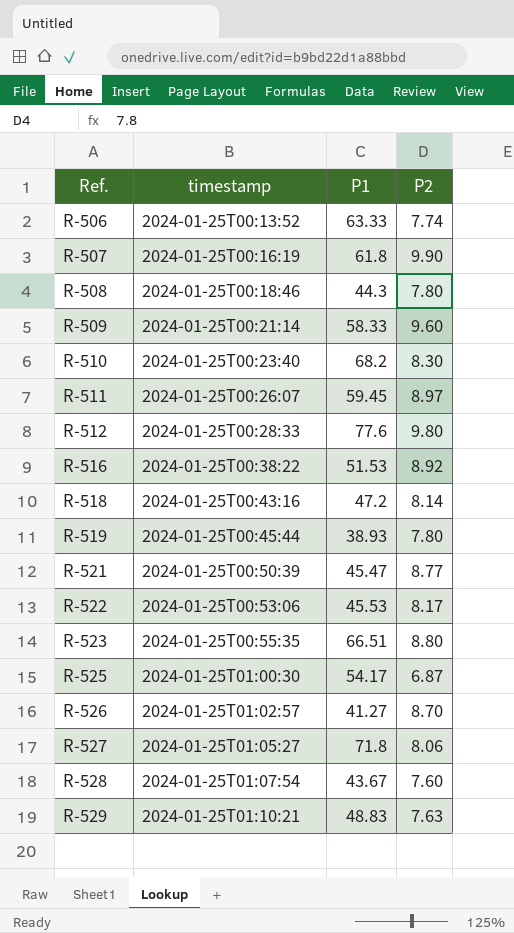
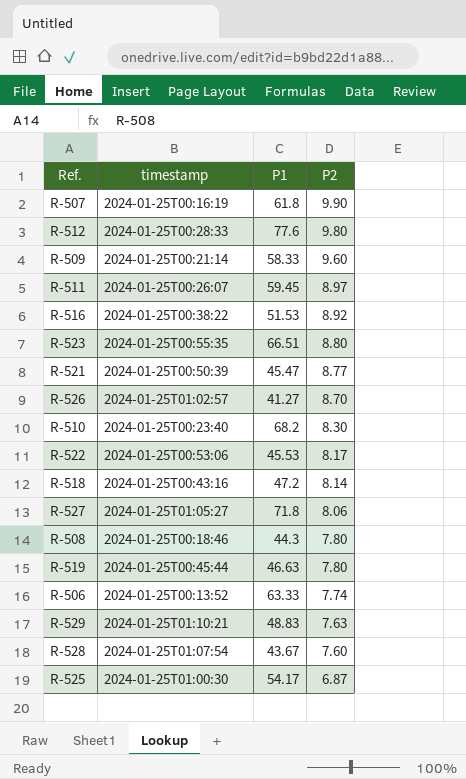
row order: Ref. ascending -> P2 descending
R-519 | P1: 38.93 -> 46.63

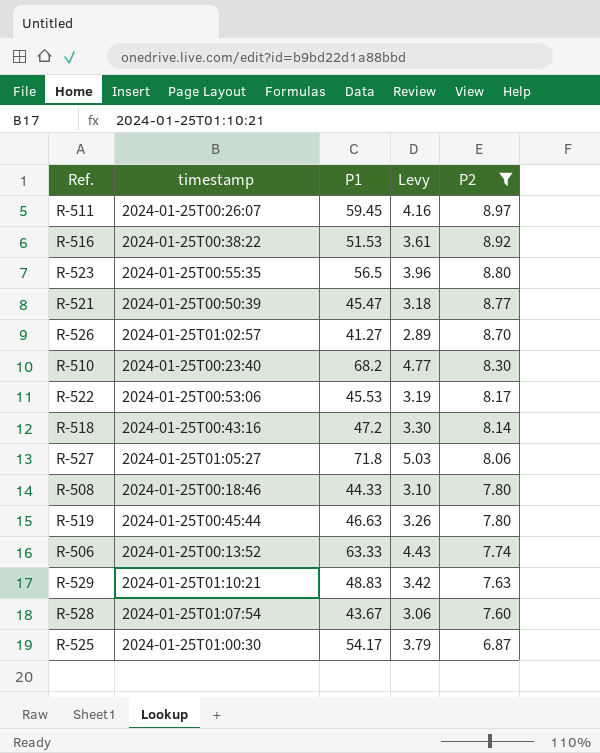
filter: none -> P2 <= 8.97
column Levy | formula: none -> [P1] * 0.07
R-523 | P1: 66.51 -> 56.5
R-508 | P1: 44.3 -> 44.33

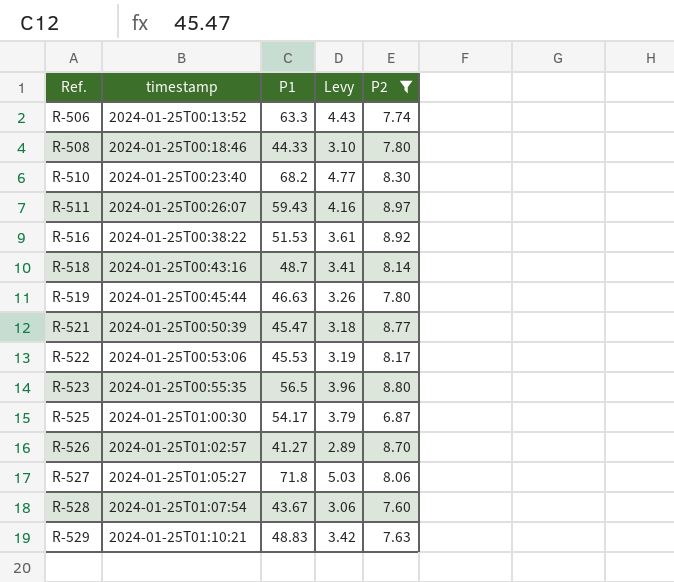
row order: P2 descending -> Ref. ascending
R-506 | P1: 63.33 -> 63.3
R-511 | P1: 59.45 -> 59.43
R-518 | P1: 47.2 -> 48.7
R-518 | Levy: 3.30 -> 3.41

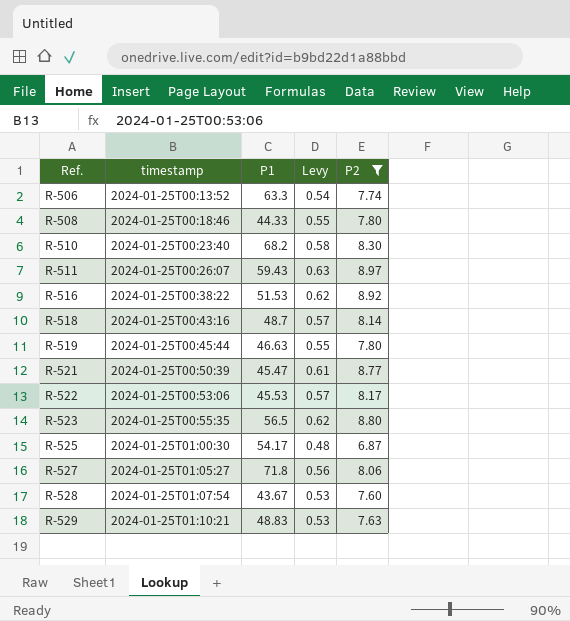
column Levy | formula: [P1] * 0.07 -> [P2] * 0.07
row R-526: 2024-01-25T01:02:57 | 41.27 | 2.89 | 8.70 -> none

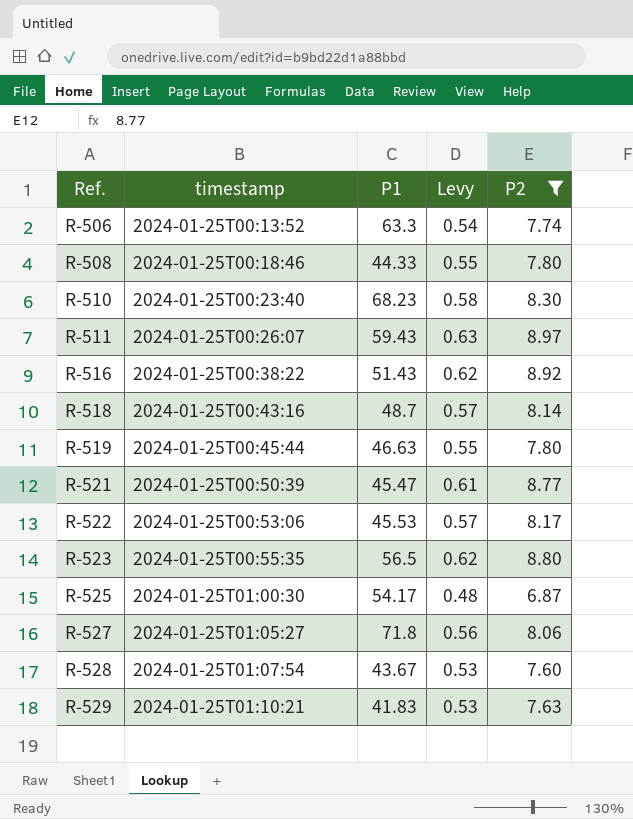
R-510 | P1: 68.2 -> 68.23
R-516 | P1: 51.53 -> 51.43
R-529 | P1: 48.83 -> 41.83

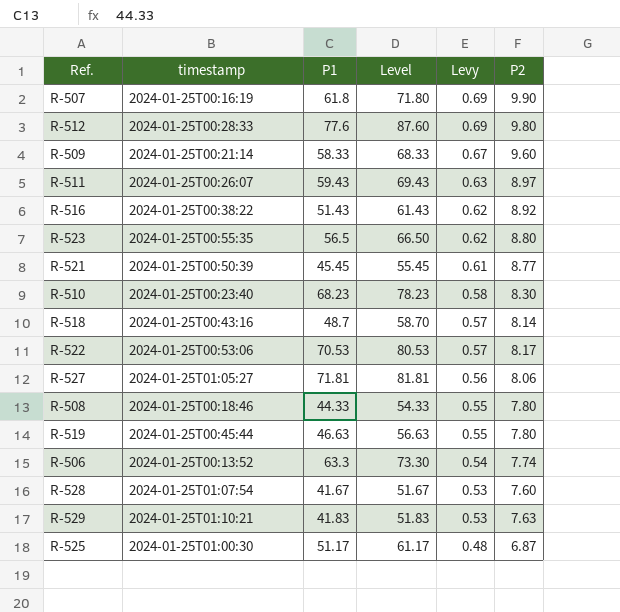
filter: P2 <= 8.97 -> none
row order: Ref. ascending -> Levy descending
column Level | formula: none -> [P1] + 10
R-521 | P1: 45.47 -> 45.45
R-522 | P1: 45.53 -> 70.53
R-527 | P1: 71.8 -> 71.81
R-528 | P1: 43.67 -> 41.67
R-525 | P1: 54.17 -> 51.17

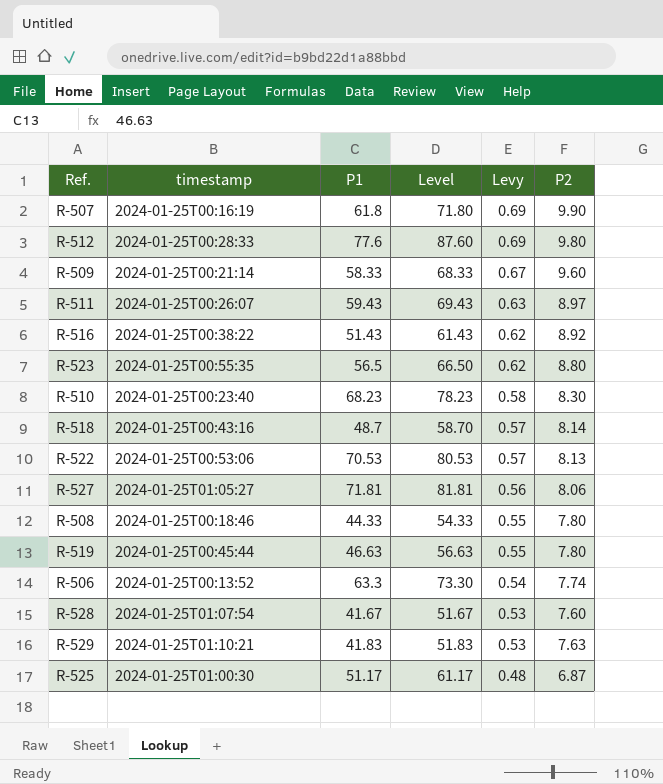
row R-521: 2024-01-25T00:50:39 | 45.45 | 55.45 | 0.61 | 8.77 -> none
R-522 | P2: 8.17 -> 8.13

